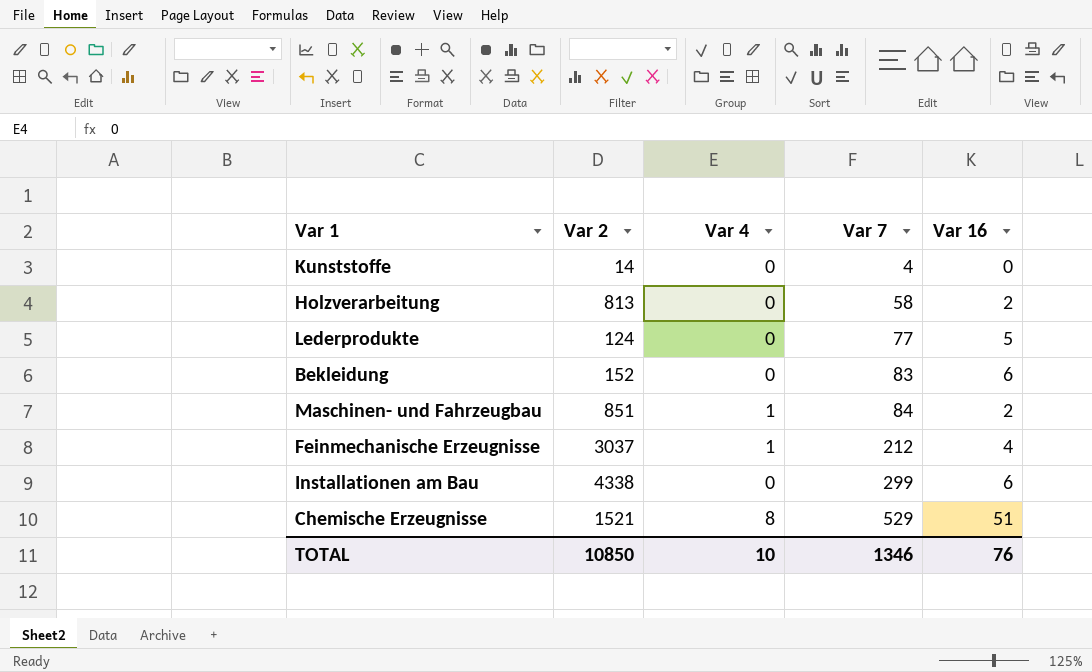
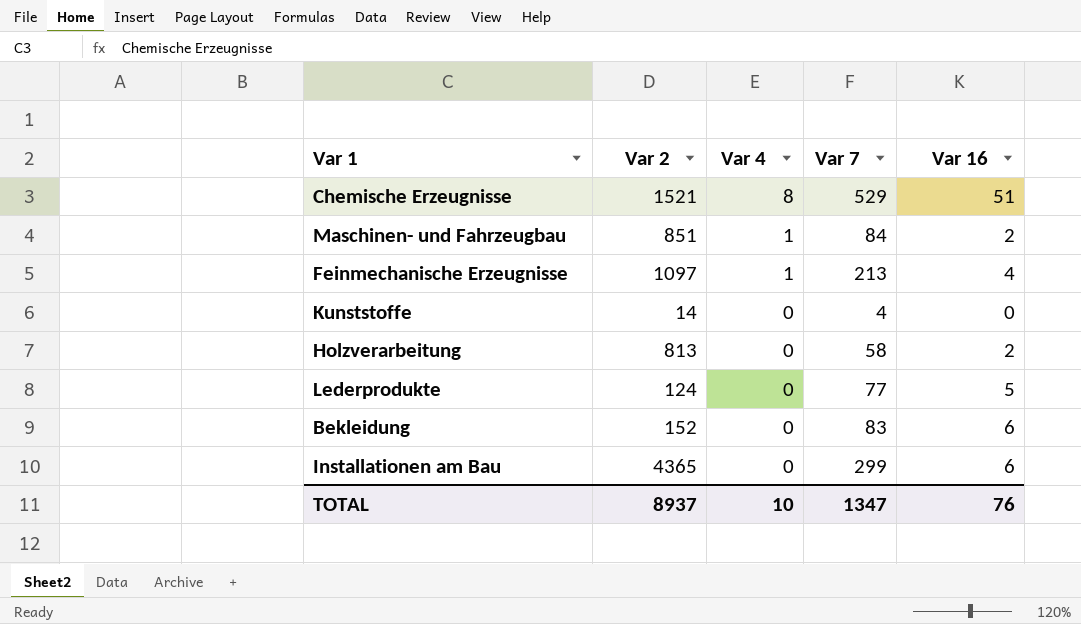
row order: Var 7 ascending -> Var 4 descending
Feinmechanische Erzeugnisse | Var 2: 3037 -> 1097
Feinmechanische Erzeugnisse | Var 7: 212 -> 213
Installationen am Bau | Var 2: 4338 -> 4365
TOTAL | Var 2: 10850 -> 8937
TOTAL | Var 7: 1346 -> 1347

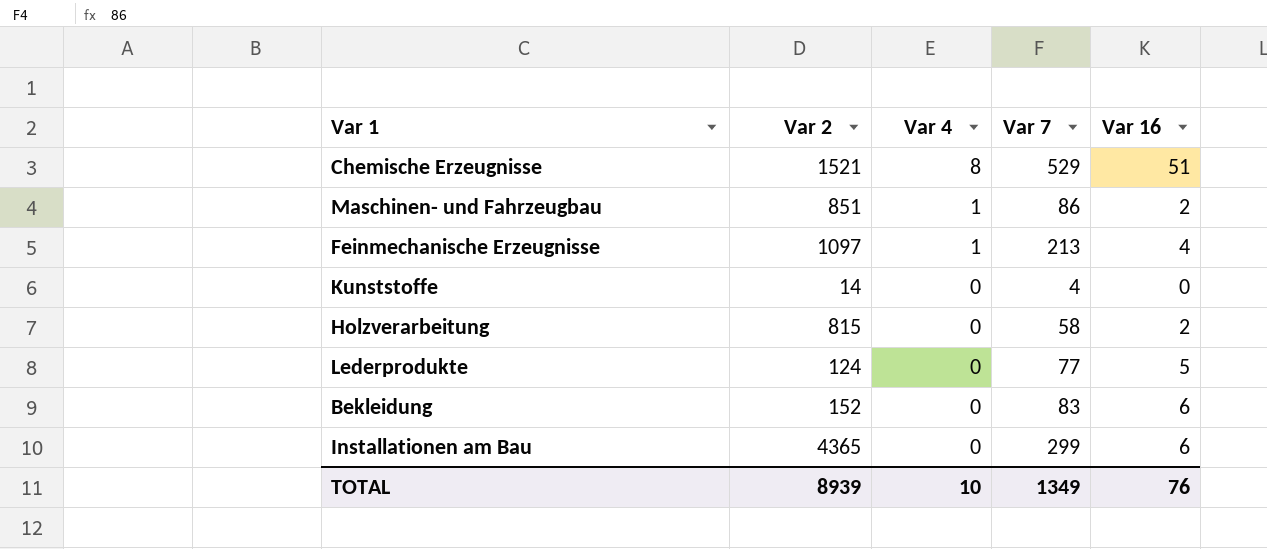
Maschinen- und Fahrzeugbau | Var 7: 84 -> 86
Holzverarbeitung | Var 2: 813 -> 815
TOTAL | Var 2: 8937 -> 8939
TOTAL | Var 7: 1347 -> 1349

